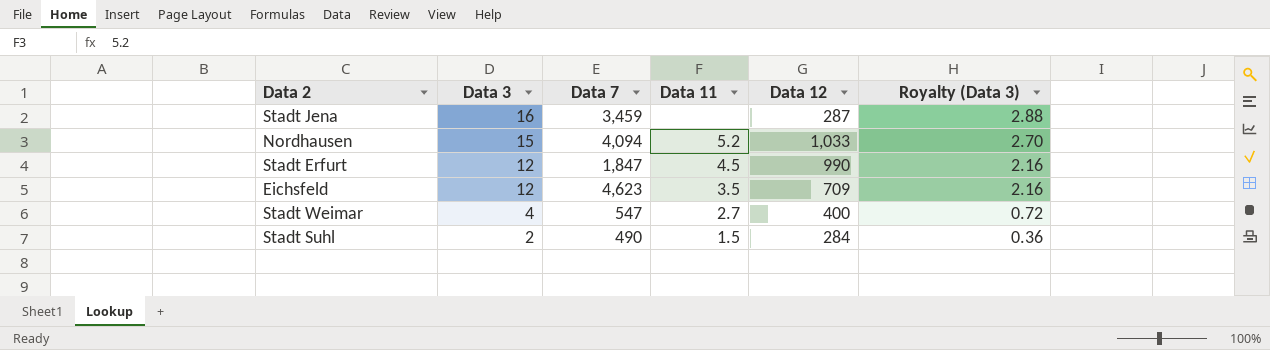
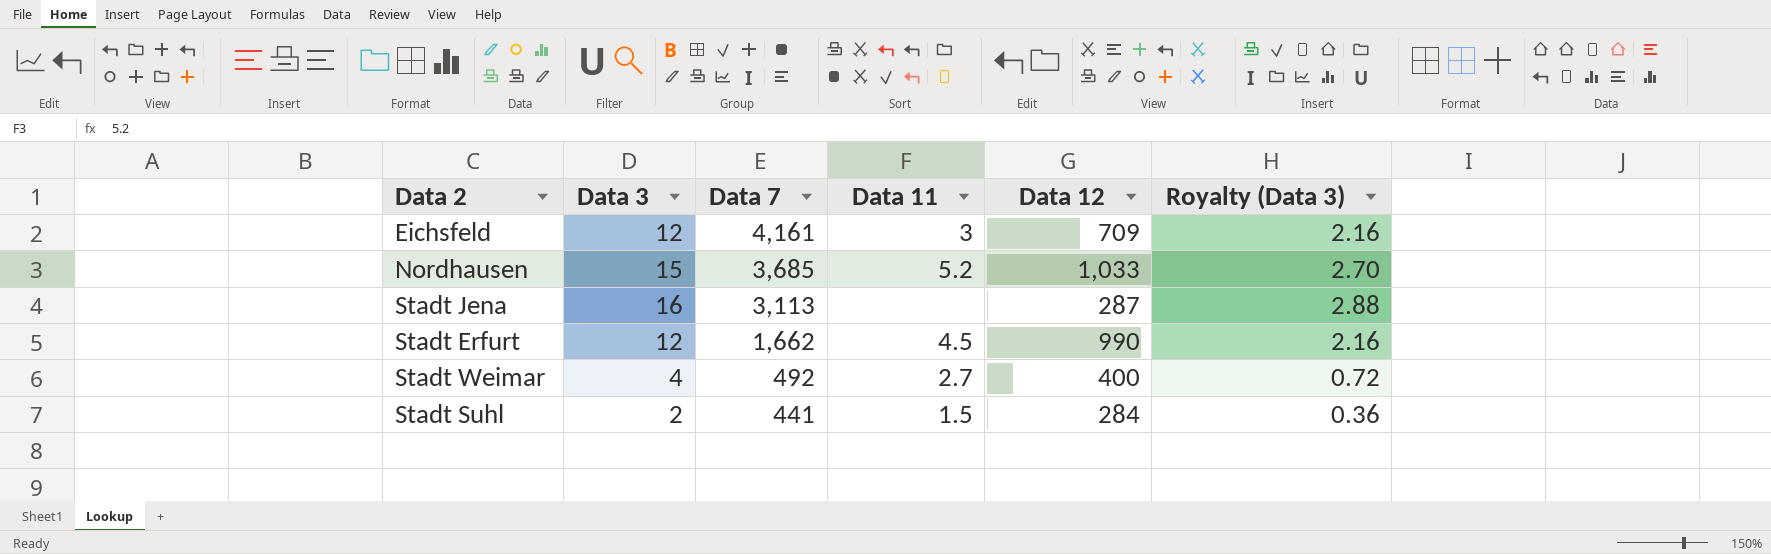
row order: Data 3 descending -> Data 7 descending
Eichsfeld | Data 7: 4,623 -> 4,161
Eichsfeld | Data 11: 3.5 -> 3
Nordhausen | Data 7: 4,094 -> 3,685
Stadt Jena | Data 7: 3,459 -> 3,113
Stadt Erfurt | Data 7: 1,847 -> 1,662
Stadt Weimar | Data 7: 547 -> 492
Stadt Suhl | Data 7: 490 -> 441

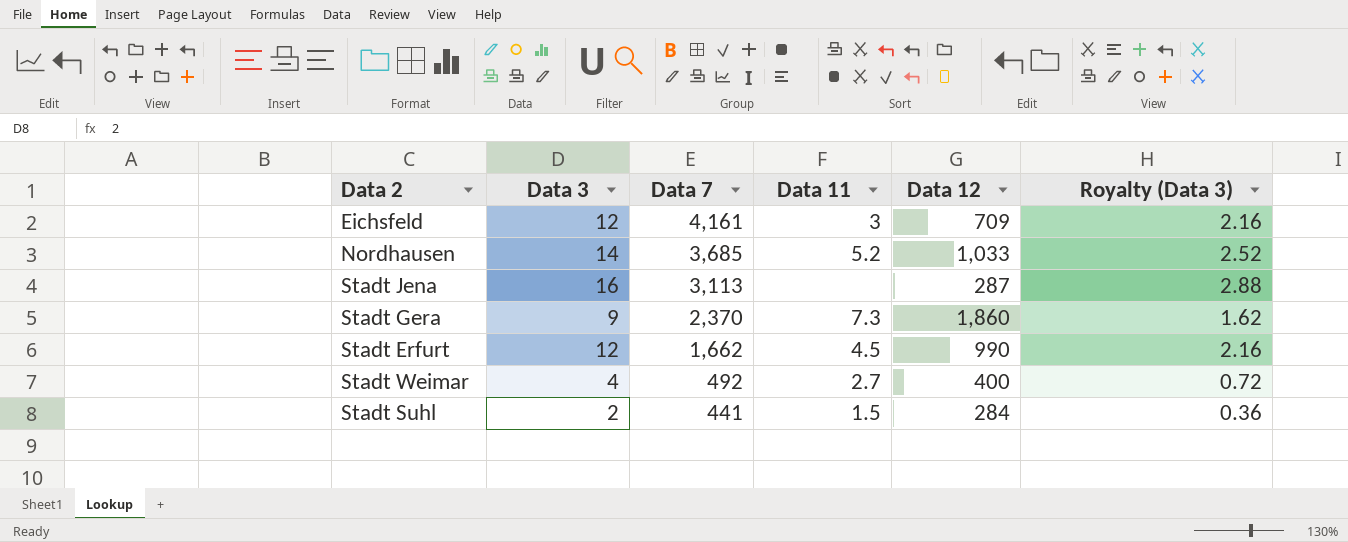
Nordhausen | Data 3: 15 -> 14
Nordhausen | Royalty (Data 3): 2.70 -> 2.52
row Stadt Gera: none -> 9 | 2,370 | 7.3 | 1,860 | 1.62

